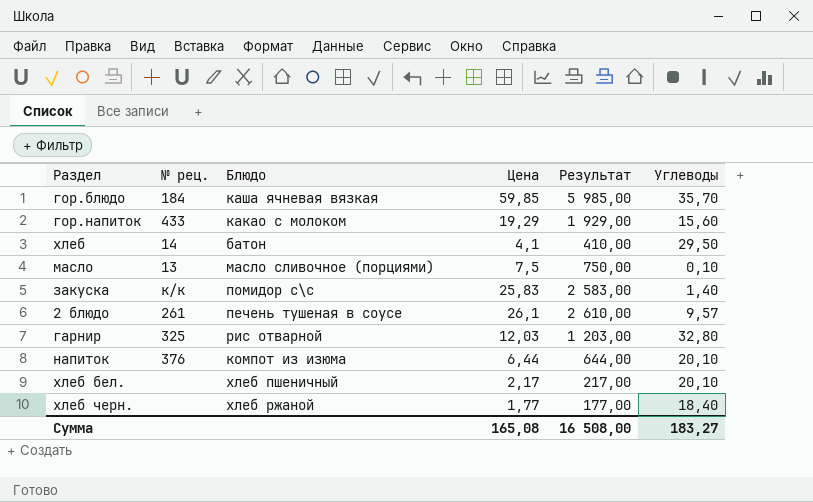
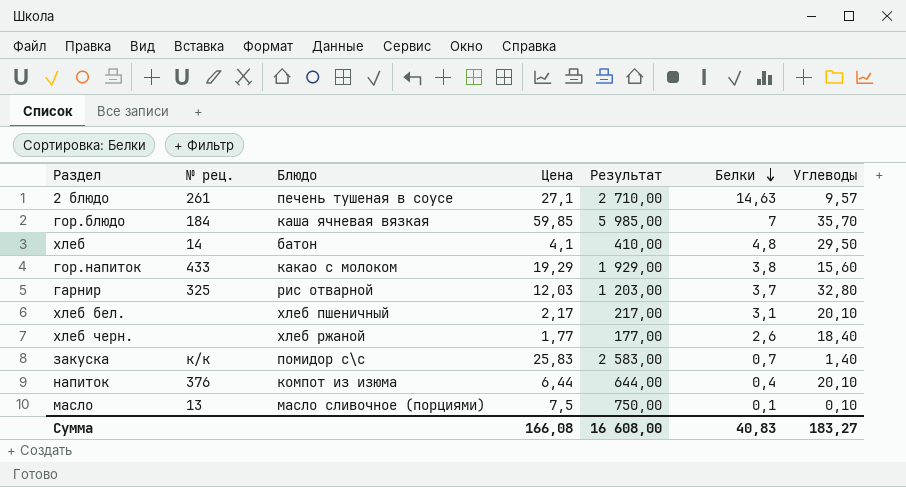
row order: none -> Белки descending
column Белки | position: none -> 6
2 блюдо | Цена: 26,1 -> 27,1
2 блюдо | Результат: 2 610,00 -> 2 710,00
Сумма | Цена: 165,08 -> 166,08
Сумма | Результат: 16 508,00 -> 16 608,00

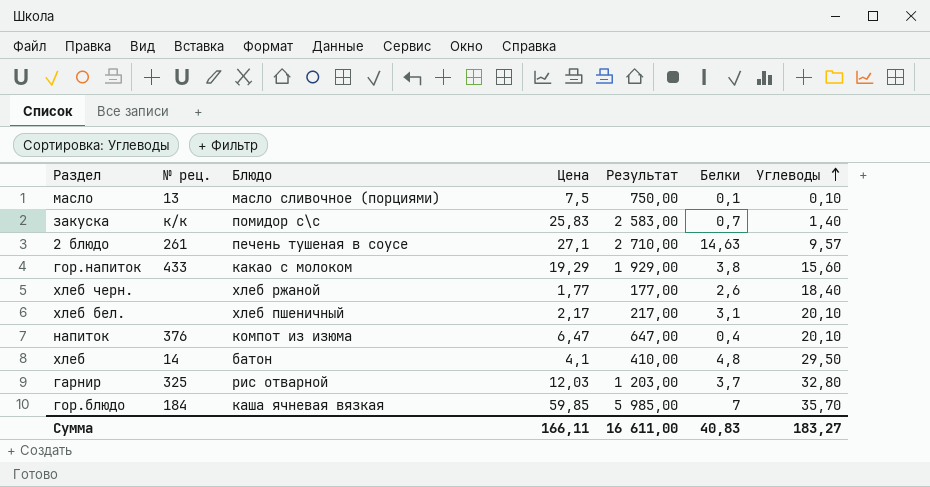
row order: Белки descending -> Углеводы ascending
напиток | Цена: 6,44 -> 6,47
напиток | Результат: 644,00 -> 647,00
Сумма | Цена: 166,08 -> 166,11
Сумма | Результат: 16 608,00 -> 16 611,00

